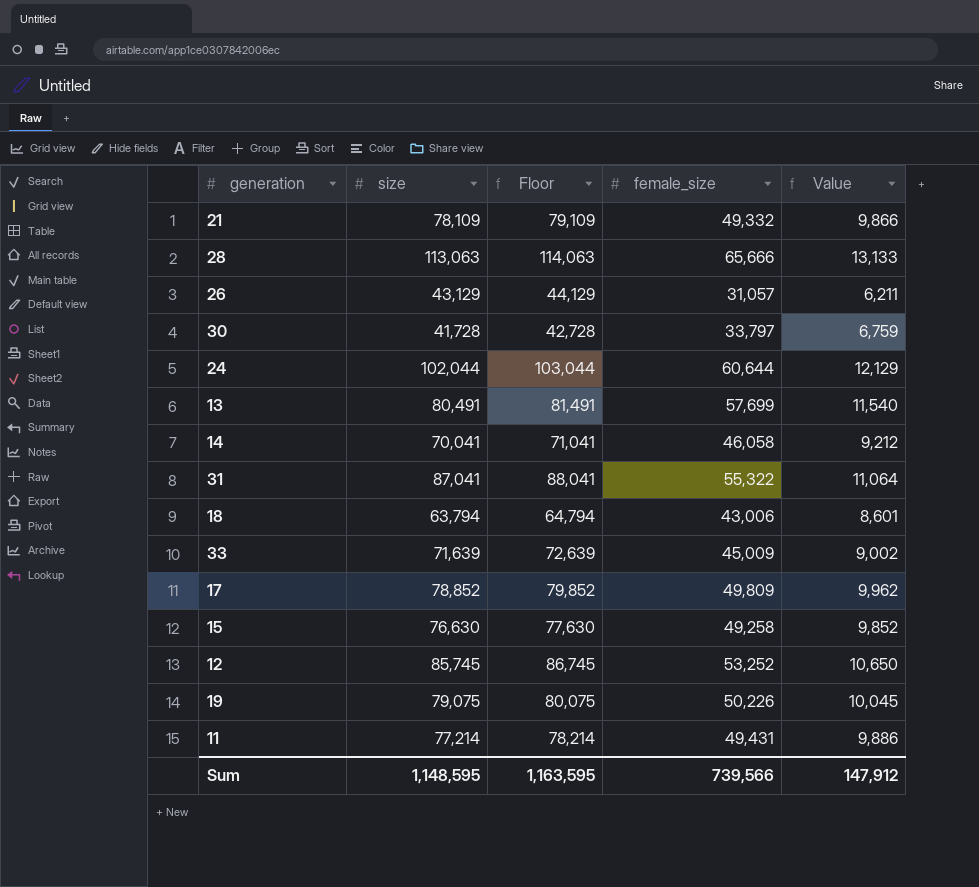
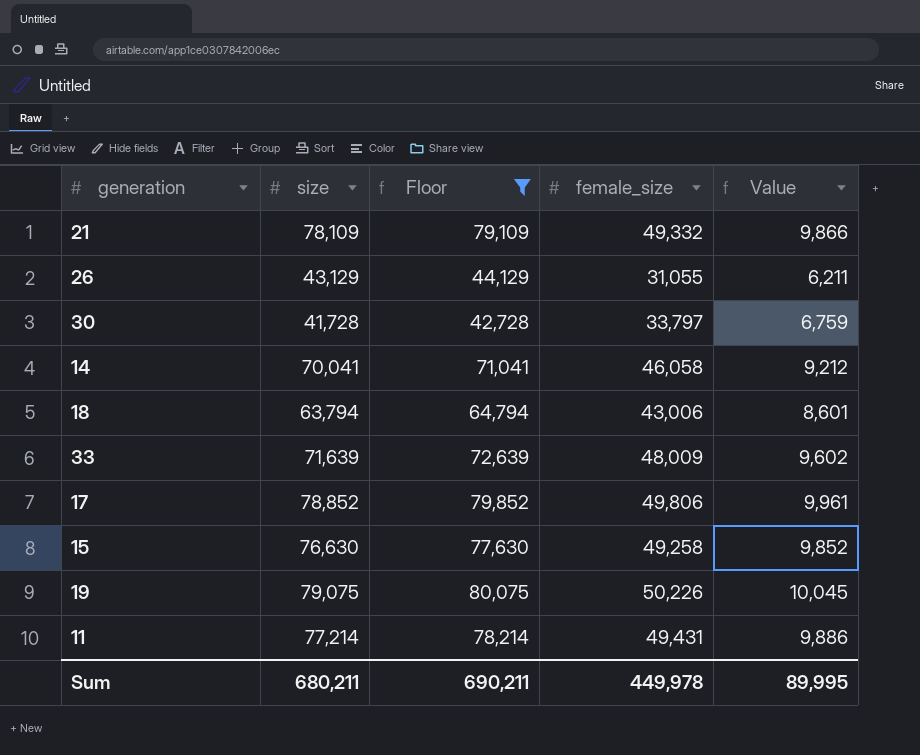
filter: none -> Floor <= 80,075
26 | female_size: 31,057 -> 31,055
33 | female_size: 45,009 -> 48,009
33 | Value: 9,002 -> 9,602
17 | female_size: 49,809 -> 49,806
17 | Value: 9,962 -> 9,961
Sum | size: 1,148,595 -> 680,211
Sum | Floor: 1,163,595 -> 690,211
Sum | female_size: 739,566 -> 449,978
Sum | Value: 147,912 -> 89,995

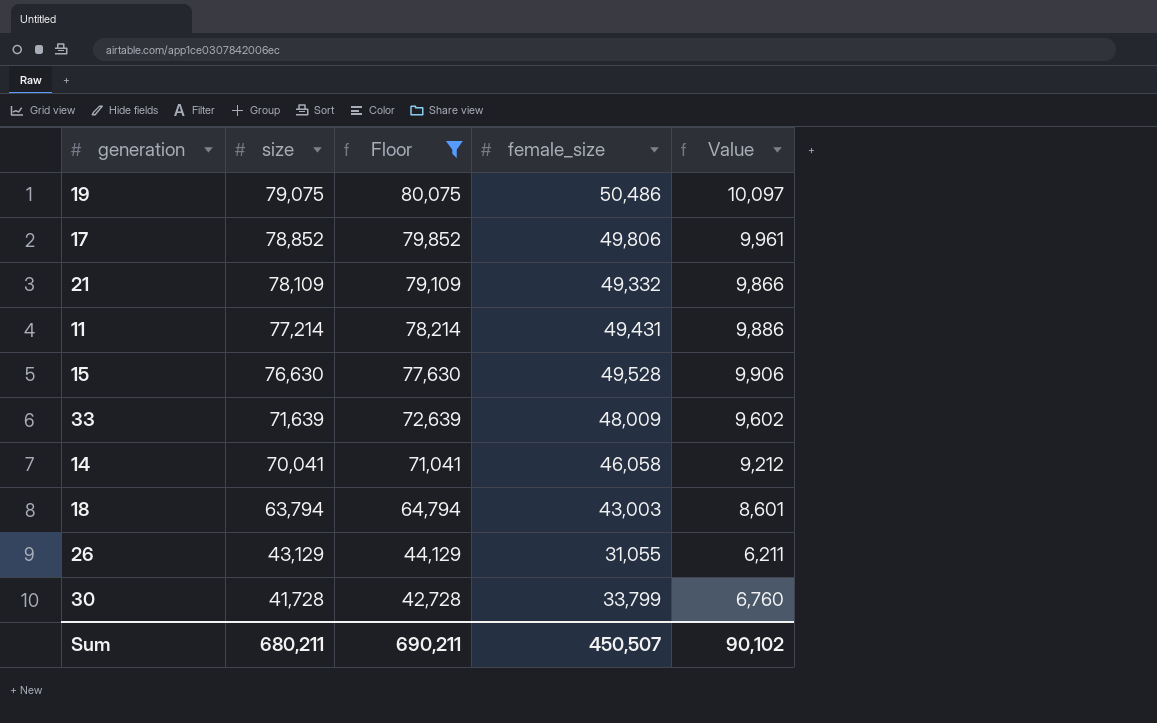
row order: none -> size descending
19 | female_size: 50,226 -> 50,486
19 | Value: 10,045 -> 10,097
15 | female_size: 49,258 -> 49,528
15 | Value: 9,852 -> 9,906
18 | female_size: 43,006 -> 43,003
30 | female_size: 33,797 -> 33,799
30 | Value: 6,759 -> 6,760
Sum | female_size: 449,978 -> 450,507
Sum | Value: 89,995 -> 90,102

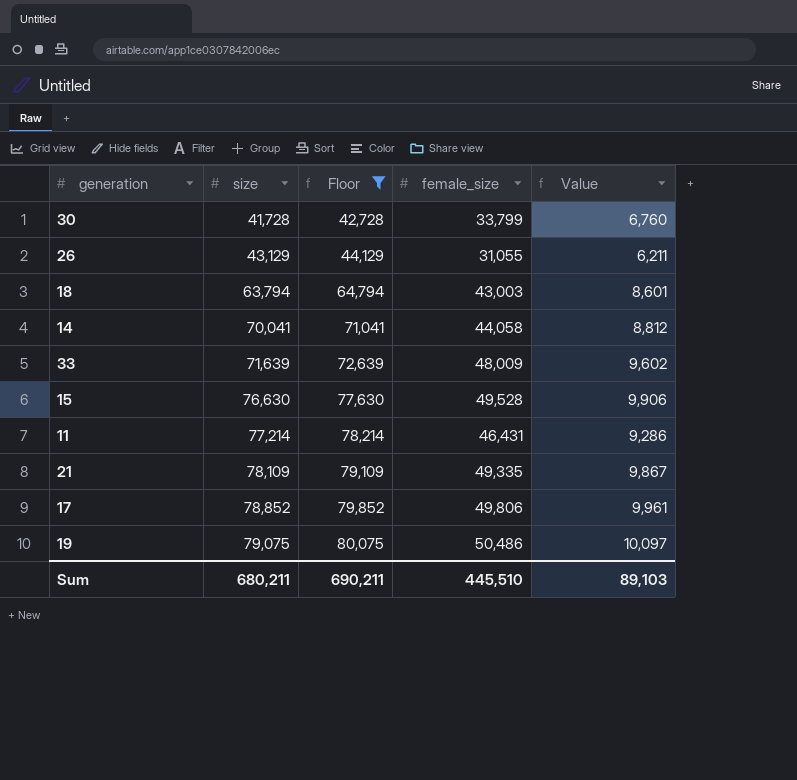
row order: size descending -> size ascending
14 | female_size: 46,058 -> 44,058
14 | Value: 9,212 -> 8,812
11 | female_size: 49,431 -> 46,431
11 | Value: 9,886 -> 9,286
21 | female_size: 49,332 -> 49,335
21 | Value: 9,866 -> 9,867
Sum | female_size: 450,507 -> 445,510
Sum | Value: 90,102 -> 89,103

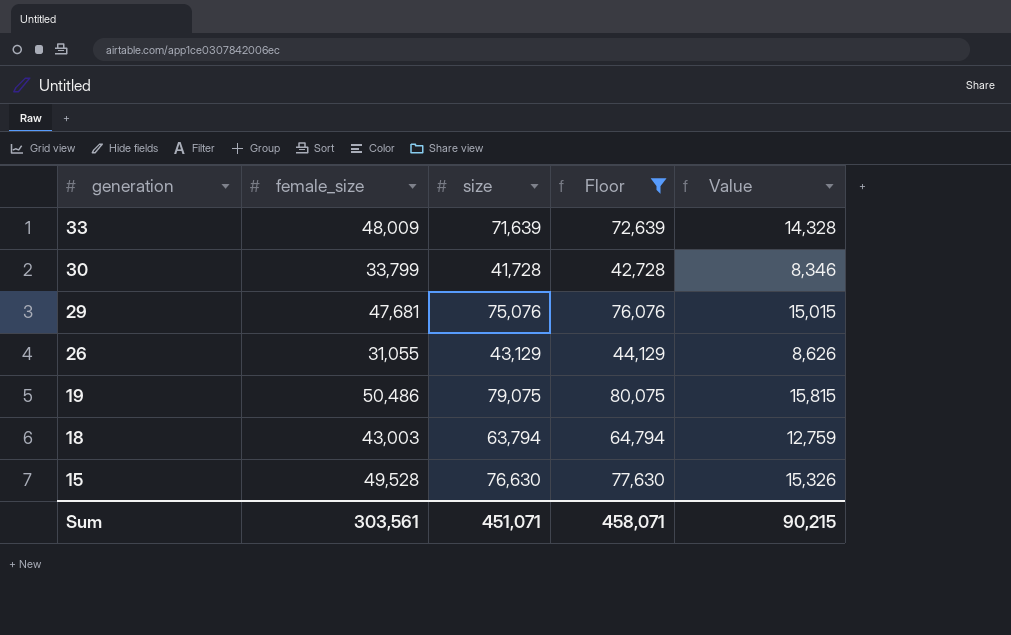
row order: size ascending -> generation descending
column female_size | position: 4 -> 2
column Value | formula: [female_size] * 0.2 -> [size] * 0.2
row 14: 70,041 | 71,041 | 44,058 | 8,812 -> none
row 11: 77,214 | 78,214 | 46,431 | 9,286 -> none
row 21: 78,109 | 79,109 | 49,335 | 9,867 -> none
row 17: 78,852 | 79,852 | 49,806 | 9,961 -> none
row 29: none -> 47,681 | 75,076 | 76,076 | 15,015
Sum | female_size: 445,510 -> 303,561
Sum | size: 680,211 -> 451,071
Sum | Floor: 690,211 -> 458,071
Sum | Value: 89,103 -> 90,215

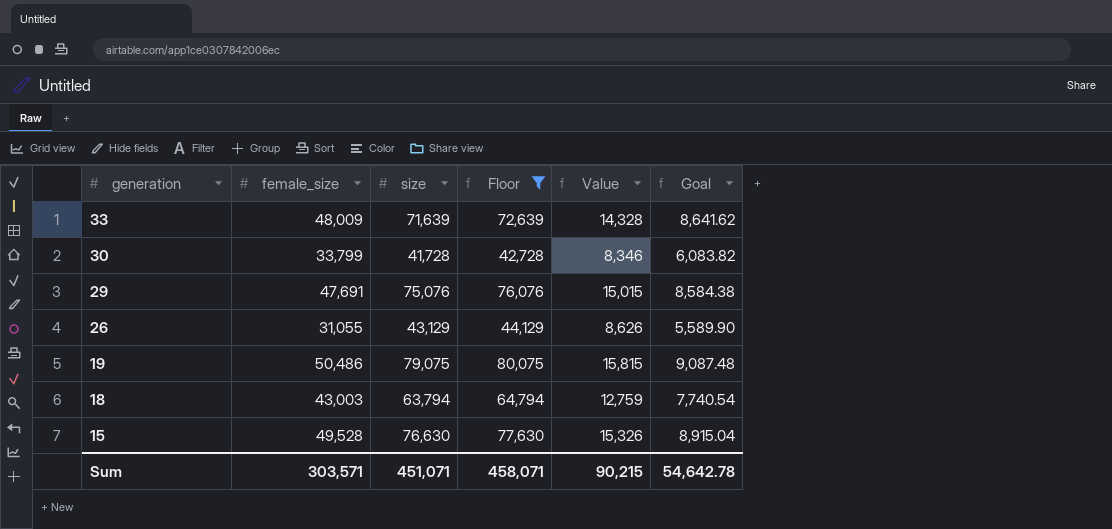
column Goal | formula: none -> [female_size] * 0.18
29 | female_size: 47,681 -> 47,691
Sum | female_size: 303,561 -> 303,571

